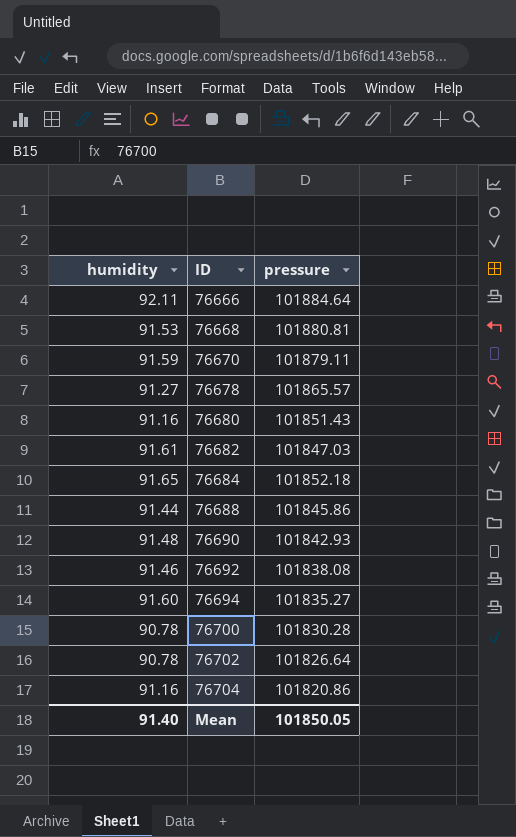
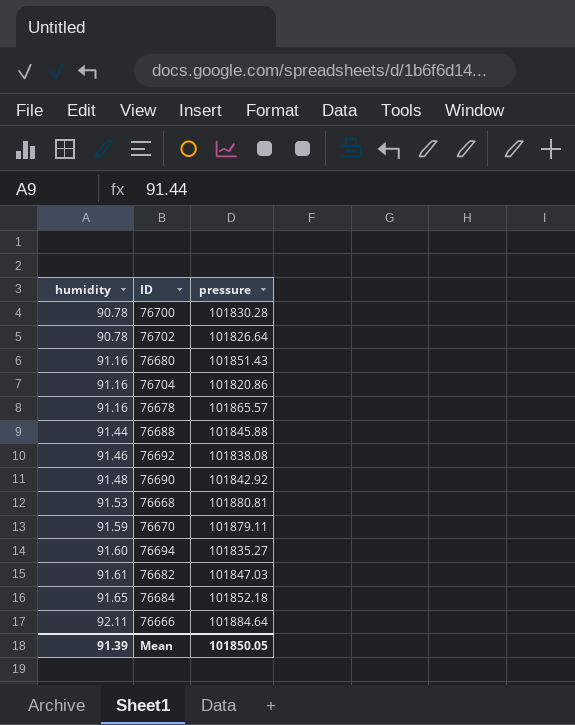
row order: ID ascending -> humidity ascending
76678 | humidity: 91.27 -> 91.16
76688 | pressure: 101845.86 -> 101845.88
76690 | pressure: 101842.93 -> 101842.92
Mean | humidity: 91.40 -> 91.39

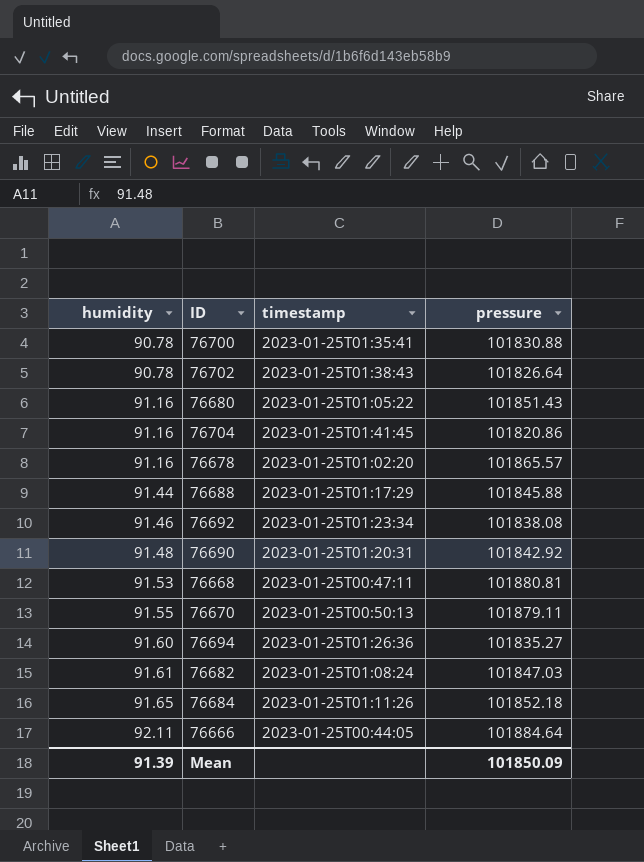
column timestamp | position: none -> 3
76700 | pressure: 101830.28 -> 101830.88
76670 | humidity: 91.59 -> 91.55
Mean | pressure: 101850.05 -> 101850.09

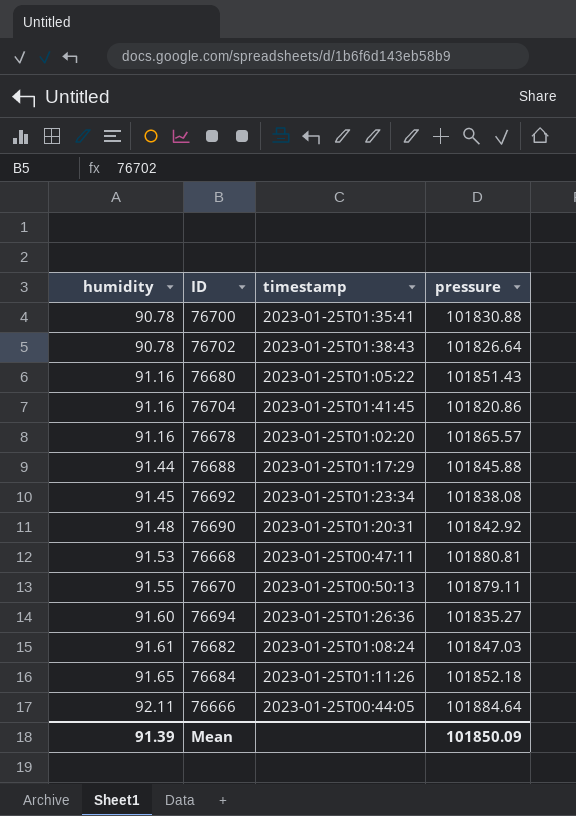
76692 | humidity: 91.46 -> 91.45

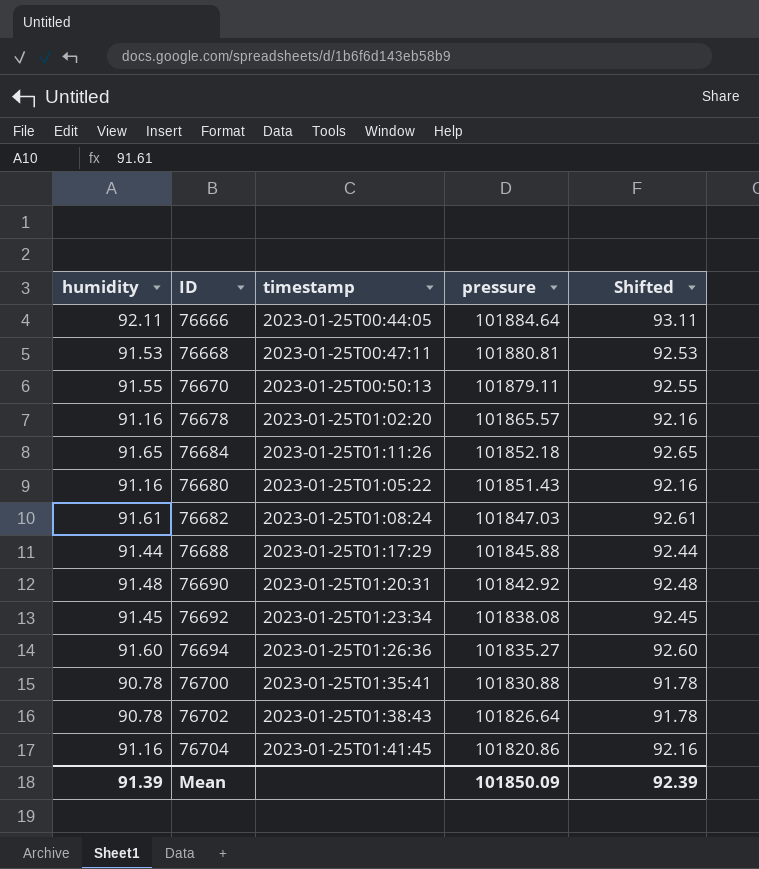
row order: humidity ascending -> pressure descending
column Shifted | formula: none -> [humidity] + 1

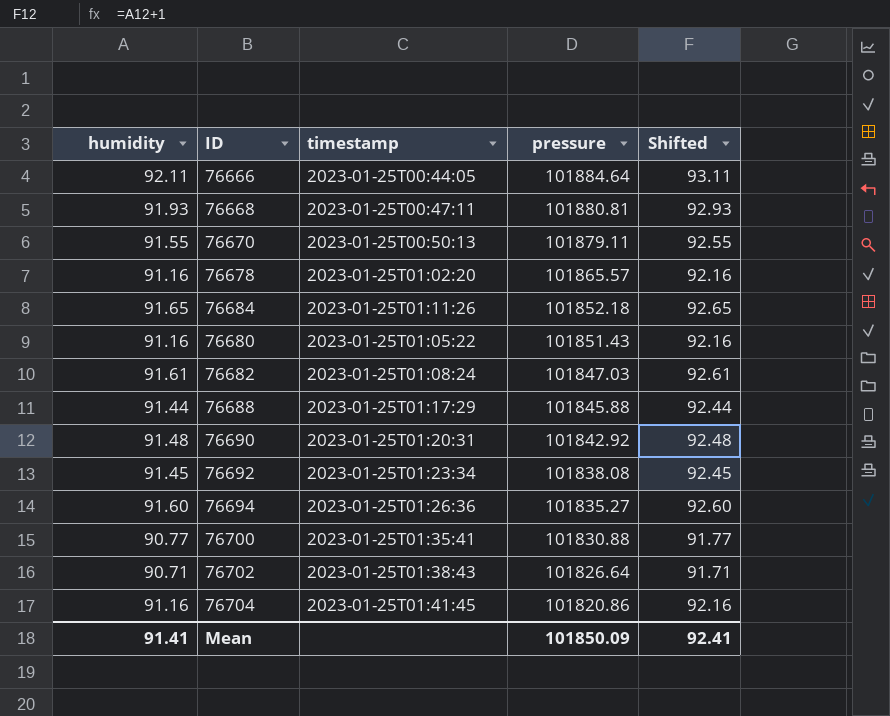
76668 | humidity: 91.53 -> 91.93
76668 | Shifted: 92.53 -> 92.93
76700 | humidity: 90.78 -> 90.77
76700 | Shifted: 91.78 -> 91.77
76702 | humidity: 90.78 -> 90.71
76702 | Shifted: 91.78 -> 91.71
Mean | humidity: 91.39 -> 91.41
Mean | Shifted: 92.39 -> 92.41

